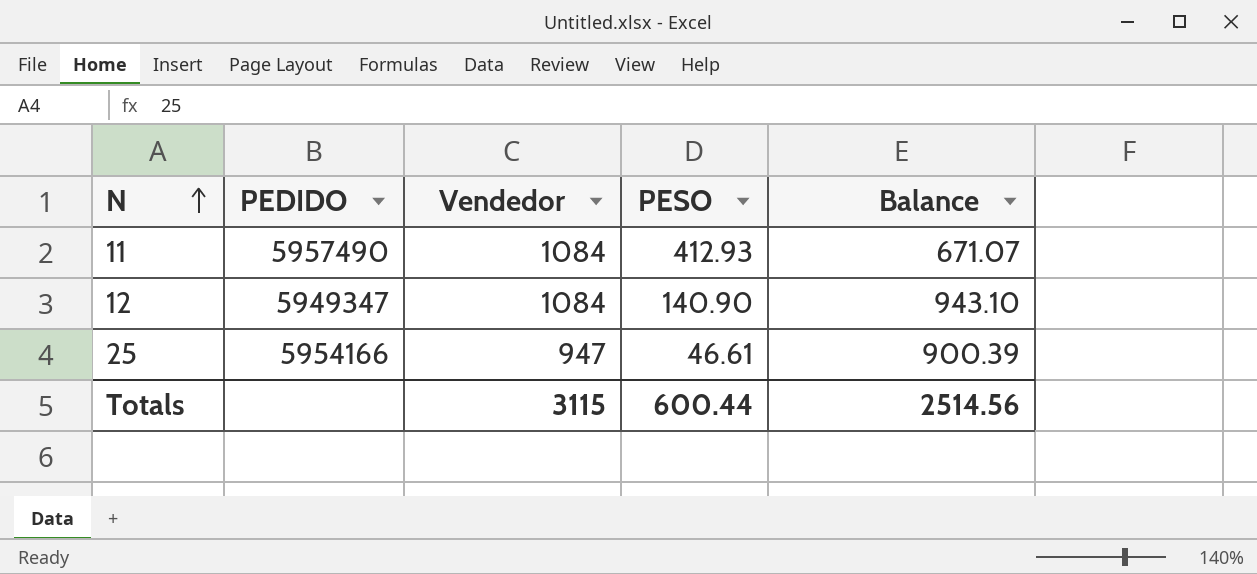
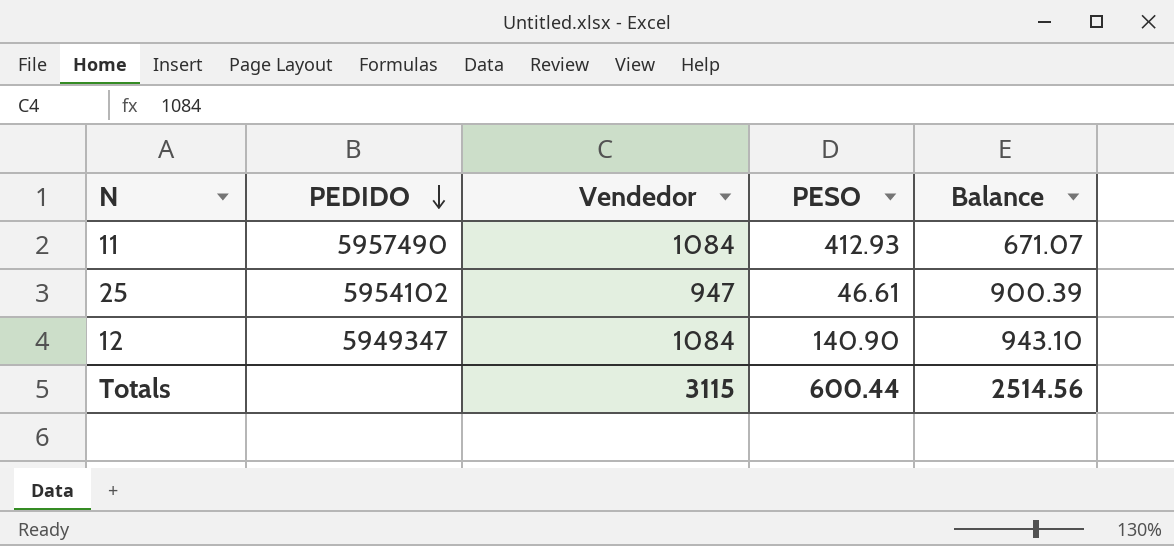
row order: N ascending -> PEDIDO descending
25 | PEDIDO: 5954166 -> 5954102

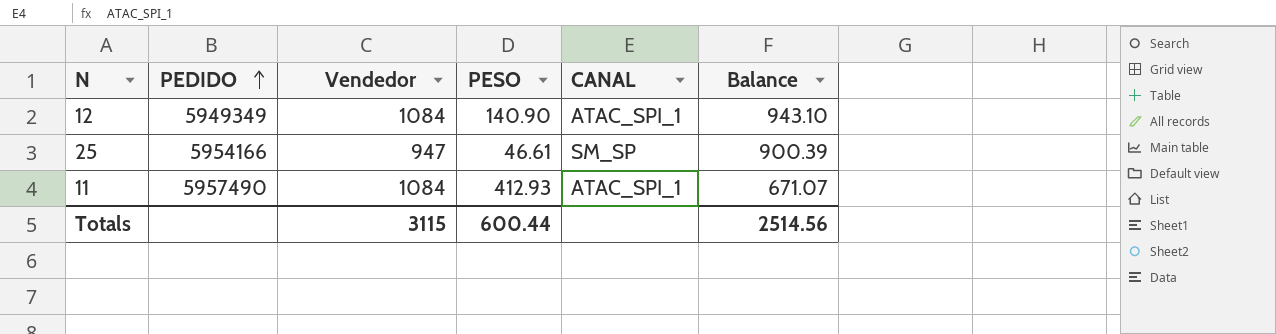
row order: PEDIDO descending -> PEDIDO ascending
column CANAL | position: none -> 5
12 | PEDIDO: 5949347 -> 5949349
25 | PEDIDO: 5954102 -> 5954166

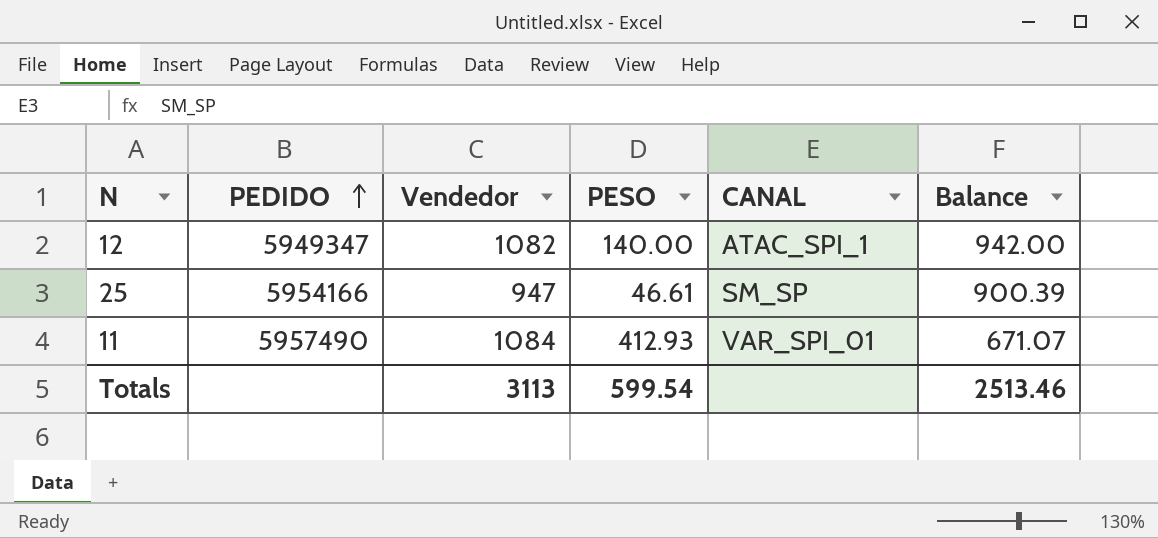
12 | PEDIDO: 5949349 -> 5949347
12 | Vendedor: 1084 -> 1082
12 | PESO: 140.90 -> 140.00
12 | Balance: 943.10 -> 942.00
11 | CANAL: ATAC_SPI_1 -> VAR_SPI_01
Totals | Vendedor: 3115 -> 3113
Totals | PESO: 600.44 -> 599.54
Totals | Balance: 2514.56 -> 2513.46

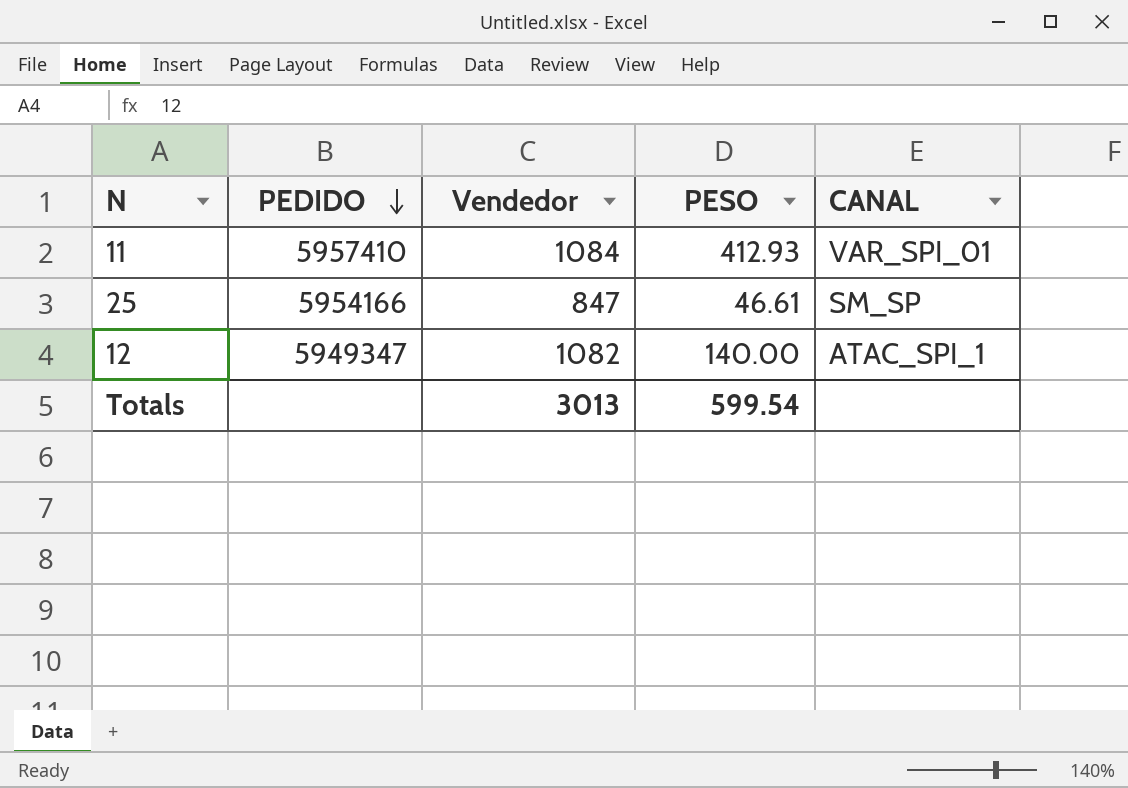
row order: PEDIDO ascending -> PEDIDO descending
column Balance | formula: [Vendedor] - [PESO] -> none
11 | PEDIDO: 5957490 -> 5957410
25 | Vendedor: 947 -> 847
Totals | Vendedor: 3113 -> 3013

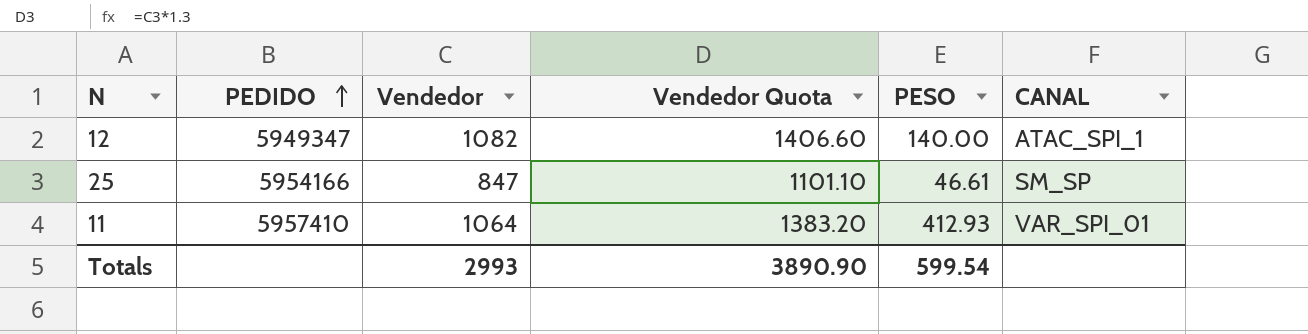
row order: PEDIDO descending -> PEDIDO ascending
column Vendedor Quota | formula: none -> [Vendedor] * 1.3
11 | Vendedor: 1084 -> 1064
Totals | Vendedor: 3013 -> 2993

